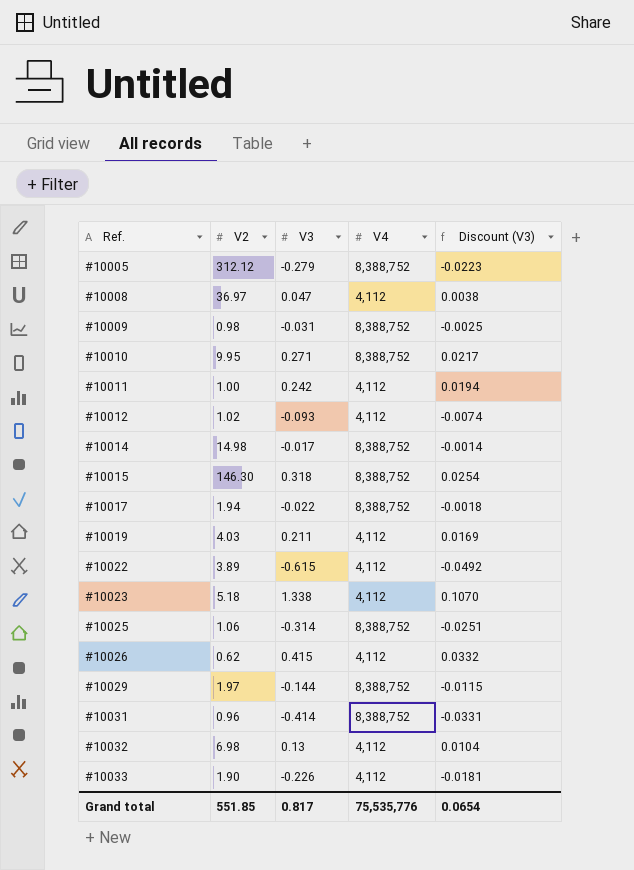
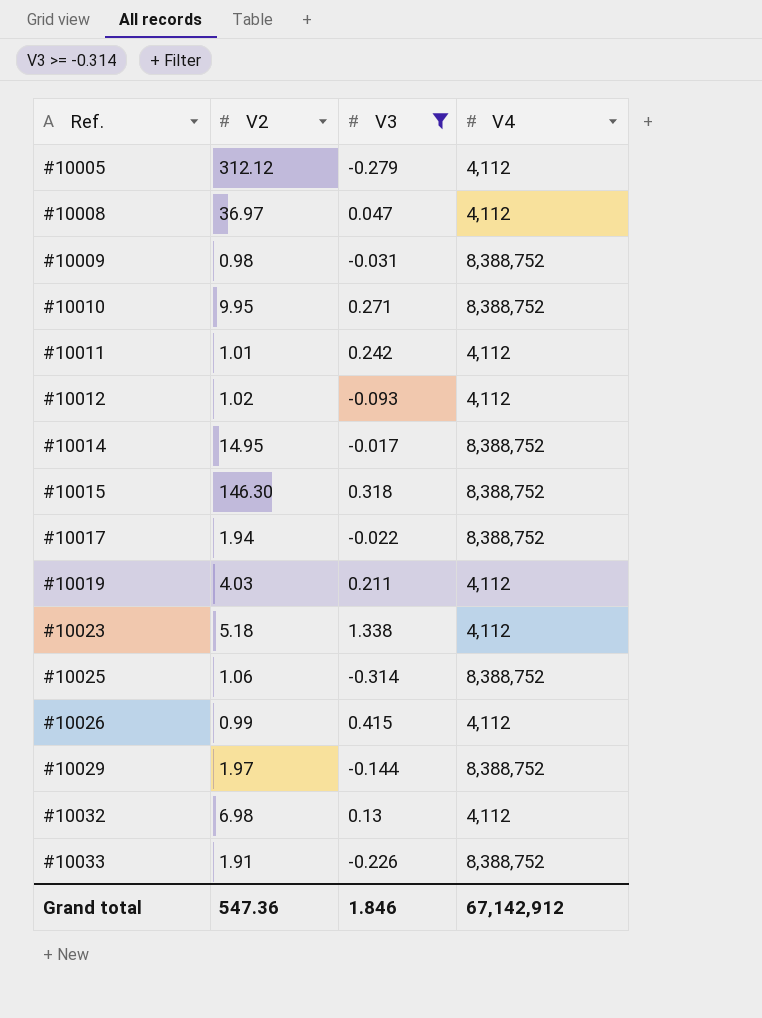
filter: none -> V3 >= -0.314
column Discount (V3) | formula: [V3] * 0.08 -> none
#10005 | V4: 8,388,752 -> 4,112
#10011 | V2: 1.00 -> 1.01
#10014 | V2: 14.98 -> 14.95
#10026 | V2: 0.62 -> 0.99
#10033 | V2: 1.90 -> 1.91
#10033 | V4: 4,112 -> 8,388,752
Grand total | V2: 551.85 -> 547.36
Grand total | V3: 0.817 -> 1.846
Grand total | V4: 75,535,776 -> 67,142,912

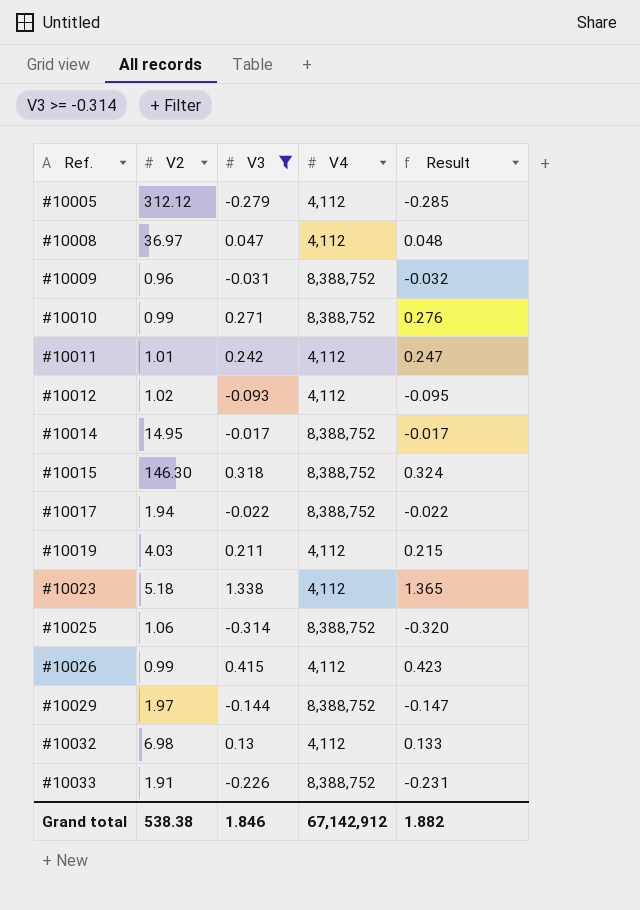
column Result | formula: none -> [V3] * 1.02
#10009 | V2: 0.98 -> 0.96
#10010 | V2: 9.95 -> 0.99
Grand total | V2: 547.36 -> 538.38

